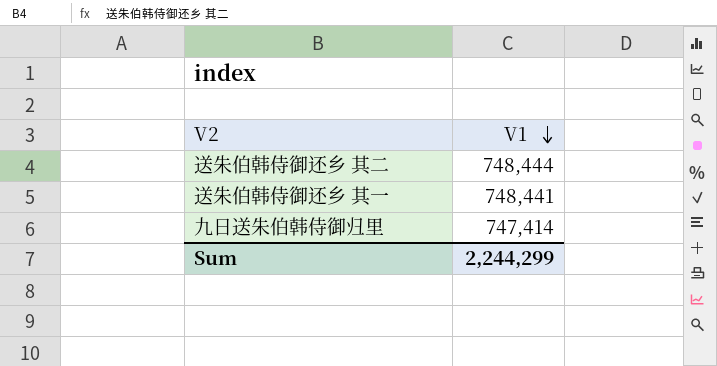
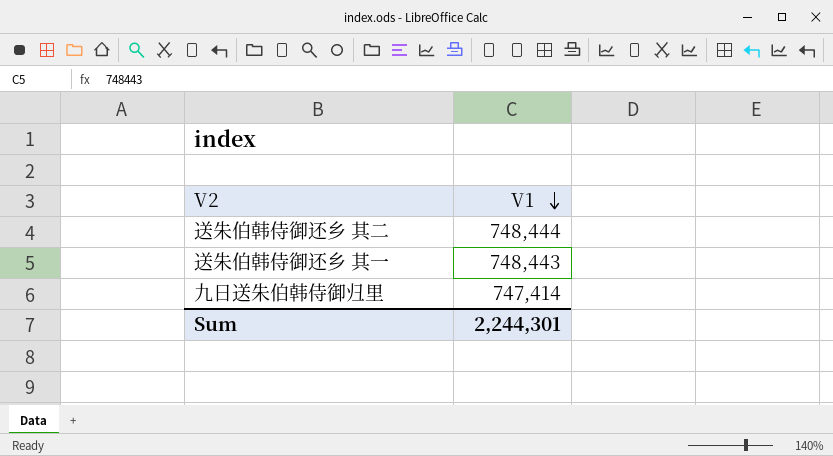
送朱伯韩侍御还乡 其一 | V1: 748,441 -> 748,443
Sum | V1: 2,244,299 -> 2,244,301

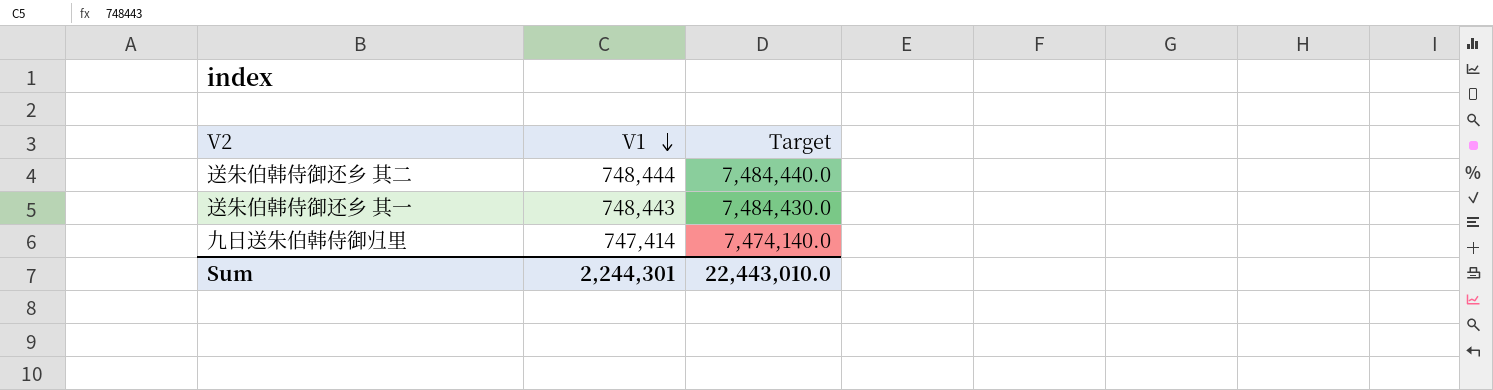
column Target | formula: none -> [V1] * 10

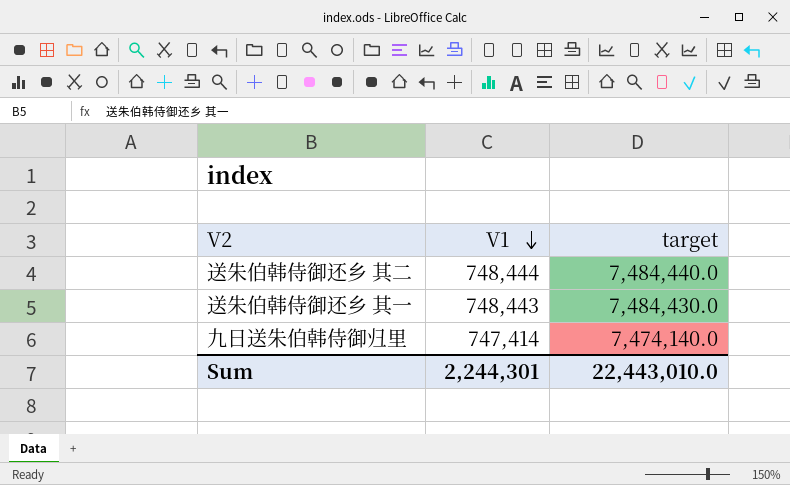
column name: Target -> target

